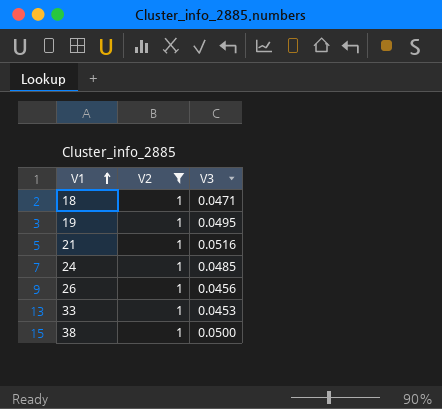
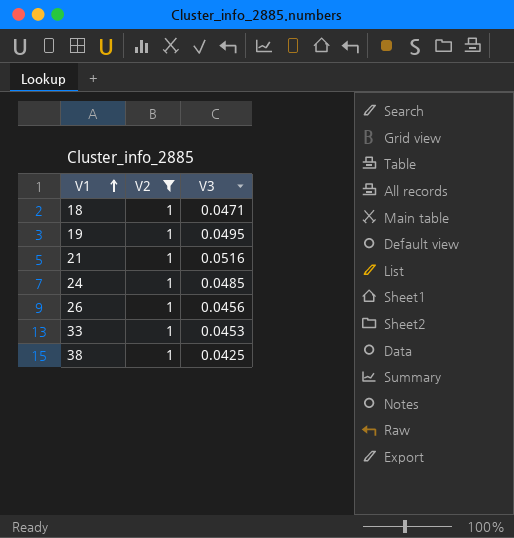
38 | V3: 0.0500 -> 0.0425

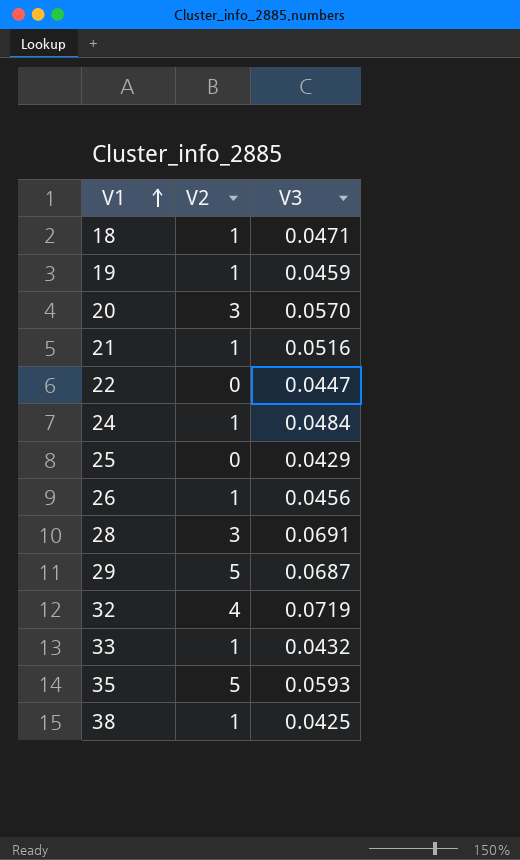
filter: V2 = 1 -> none
19 | V3: 0.0495 -> 0.0459
24 | V3: 0.0485 -> 0.0484
33 | V3: 0.0453 -> 0.0432

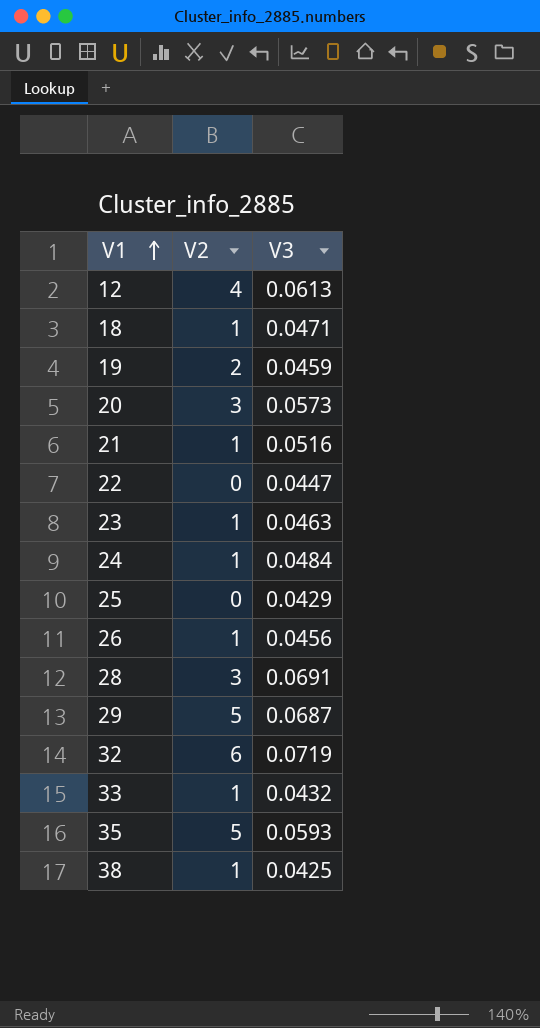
row 12: none -> 4 | 0.0613
19 | V2: 1 -> 2
20 | V3: 0.0570 -> 0.0573
row 23: none -> 1 | 0.0463
32 | V2: 4 -> 6

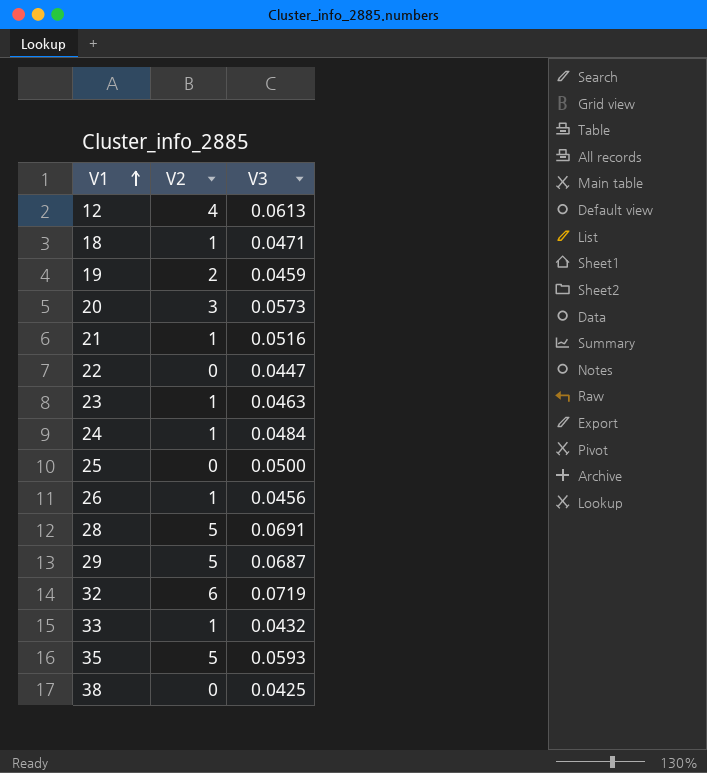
25 | V3: 0.0429 -> 0.0500
28 | V2: 3 -> 5
38 | V2: 1 -> 0

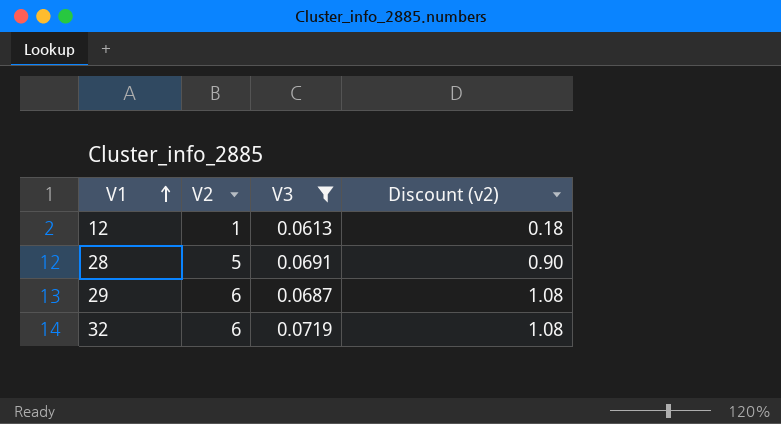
filter: none -> V3 >= 0.0613
column Discount (v2) | formula: none -> [V2] * 0.18
12 | V2: 4 -> 1
29 | V2: 5 -> 6

